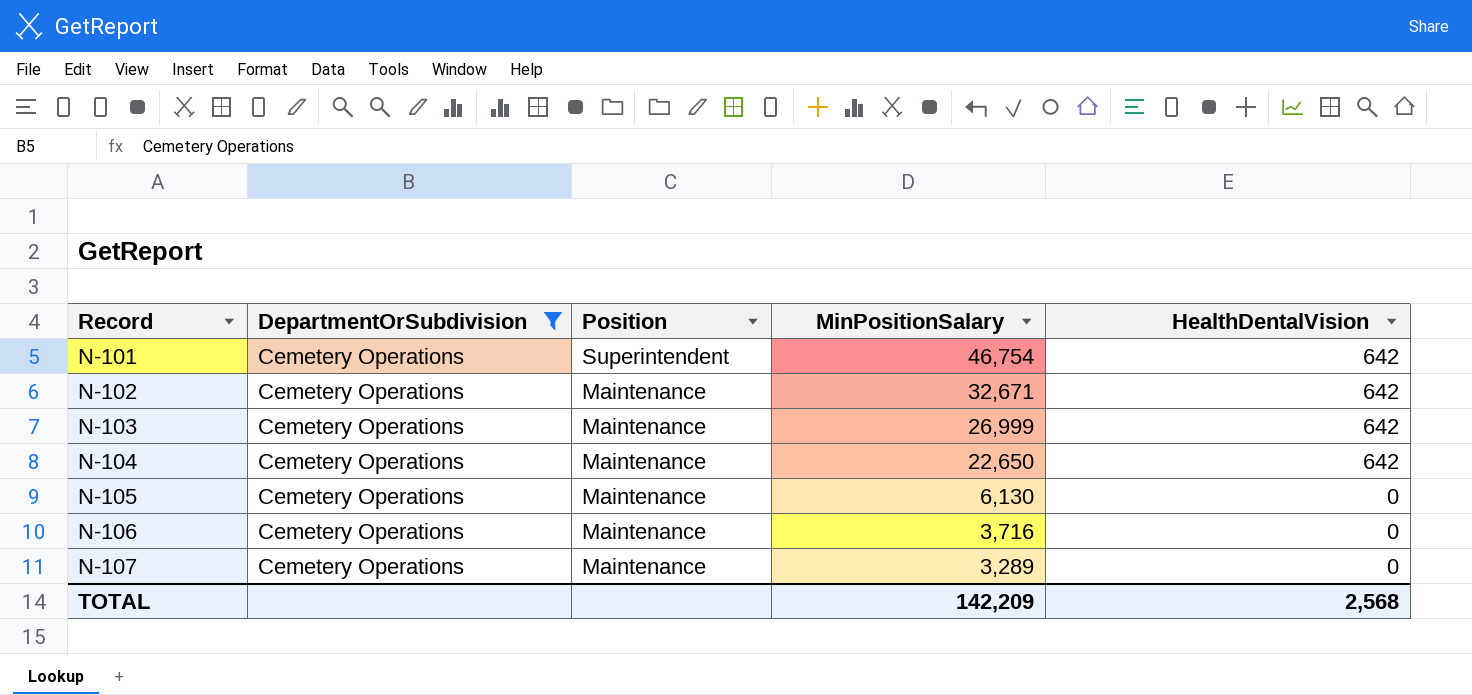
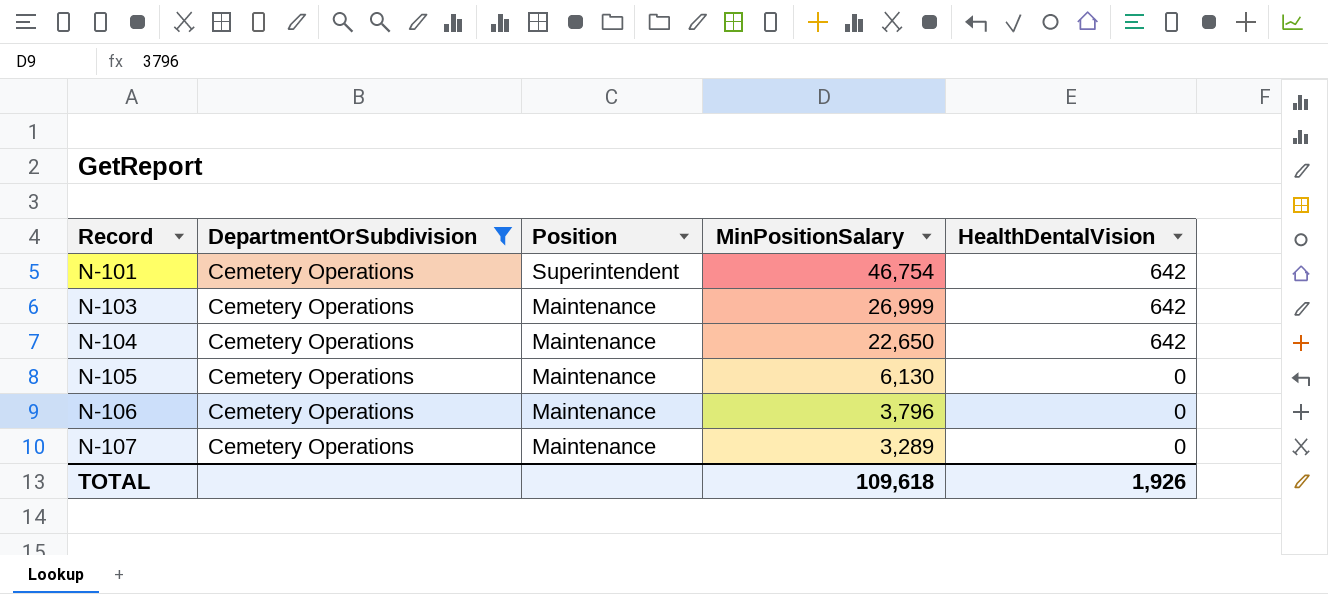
row N-102: Cemetery Operations | Maintenance | 32,671 | 642 -> none
N-106 | MinPositionSalary: 3,716 -> 3,796
TOTAL | MinPositionSalary: 142,209 -> 109,618
TOTAL | HealthDentalVision: 2,568 -> 1,926

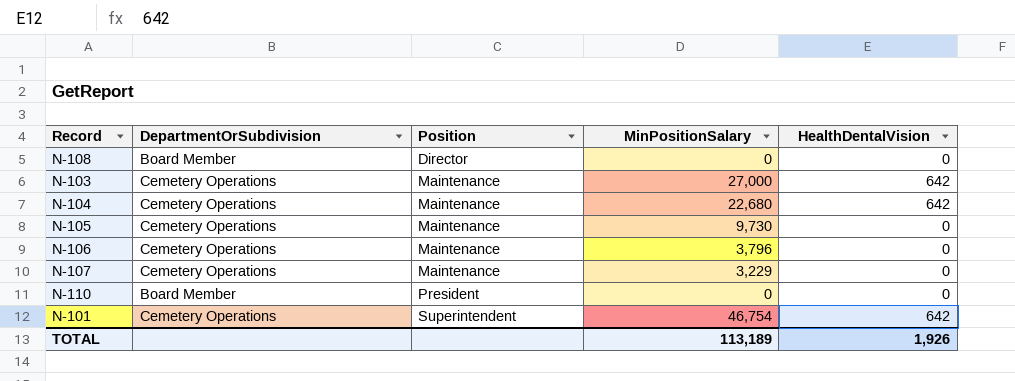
filter: DepartmentOrSubdivision = Cemetery Operations -> none
row order: Record ascending -> Position ascending
N-103 | MinPositionSalary: 26,999 -> 27,000
N-104 | MinPositionSalary: 22,650 -> 22,680
N-105 | MinPositionSalary: 6,130 -> 9,730
N-107 | MinPositionSalary: 3,289 -> 3,229
TOTAL | MinPositionSalary: 109,618 -> 113,189

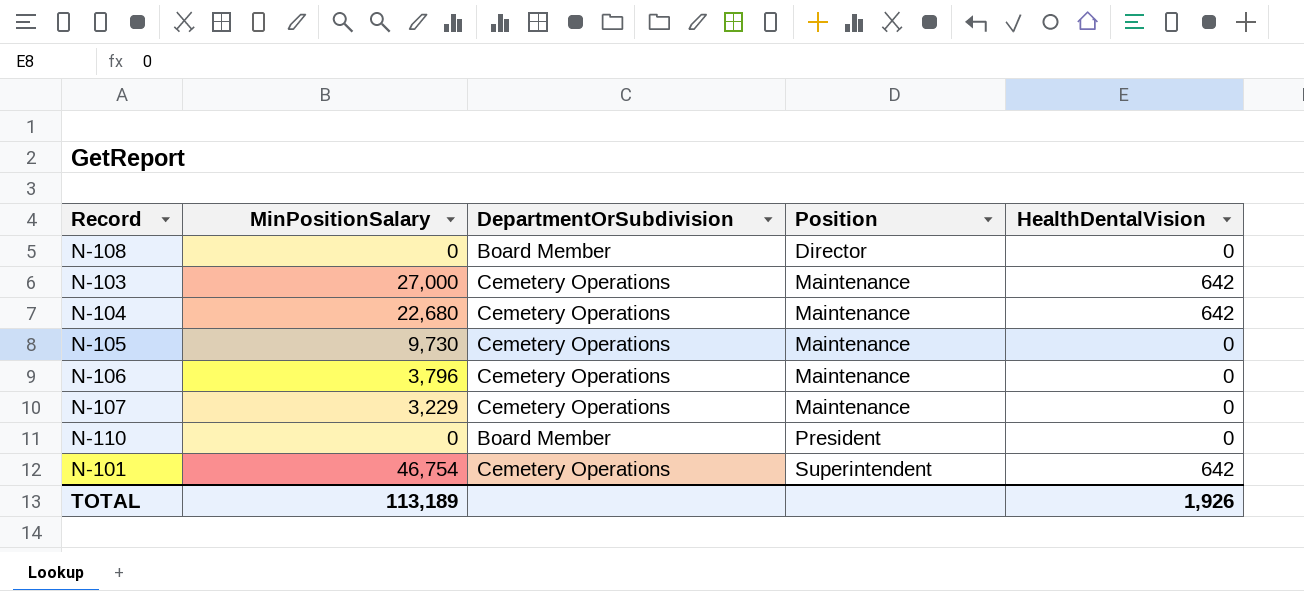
column MinPositionSalary | position: 4 -> 2

